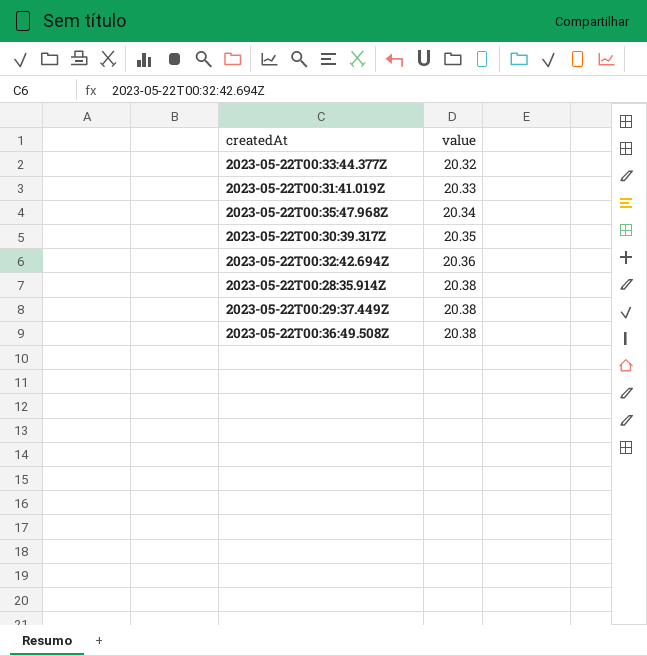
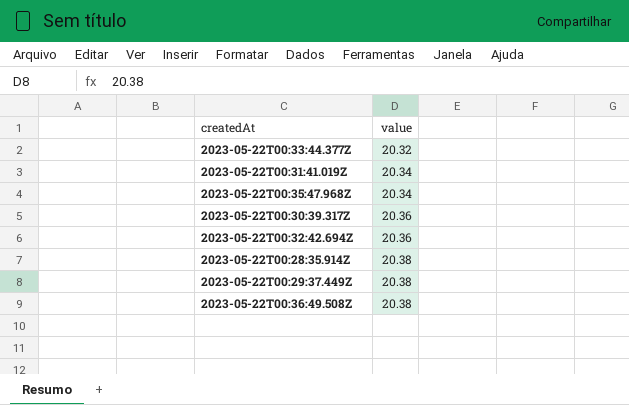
2023-05-22T00:31:41.019Z | value: 20.33 -> 20.34
2023-05-22T00:30:39.317Z | value: 20.35 -> 20.36

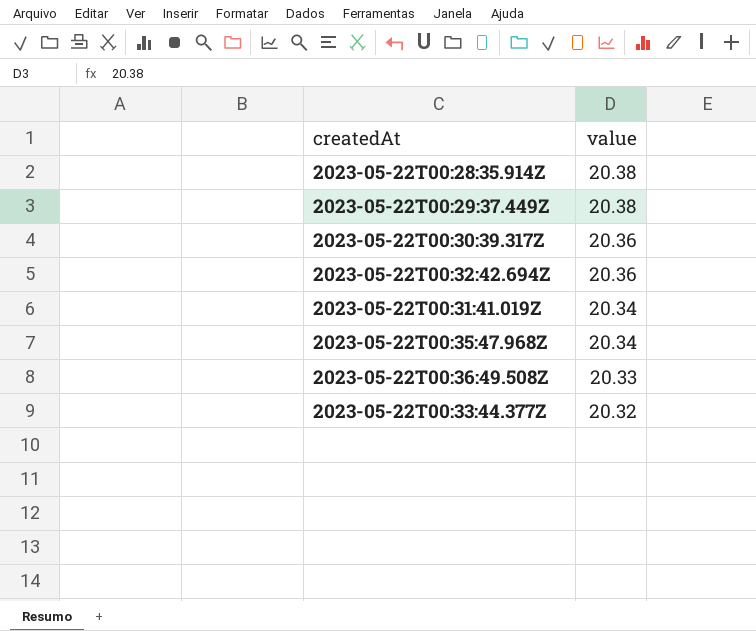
row order: value ascending -> value descending
2023-05-22T00:36:49.508Z | value: 20.38 -> 20.33

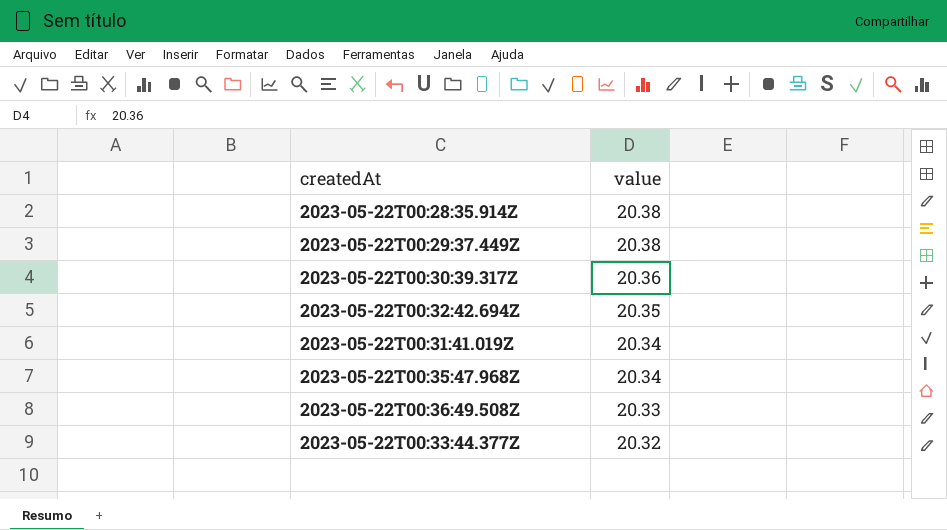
2023-05-22T00:32:42.694Z | value: 20.36 -> 20.35

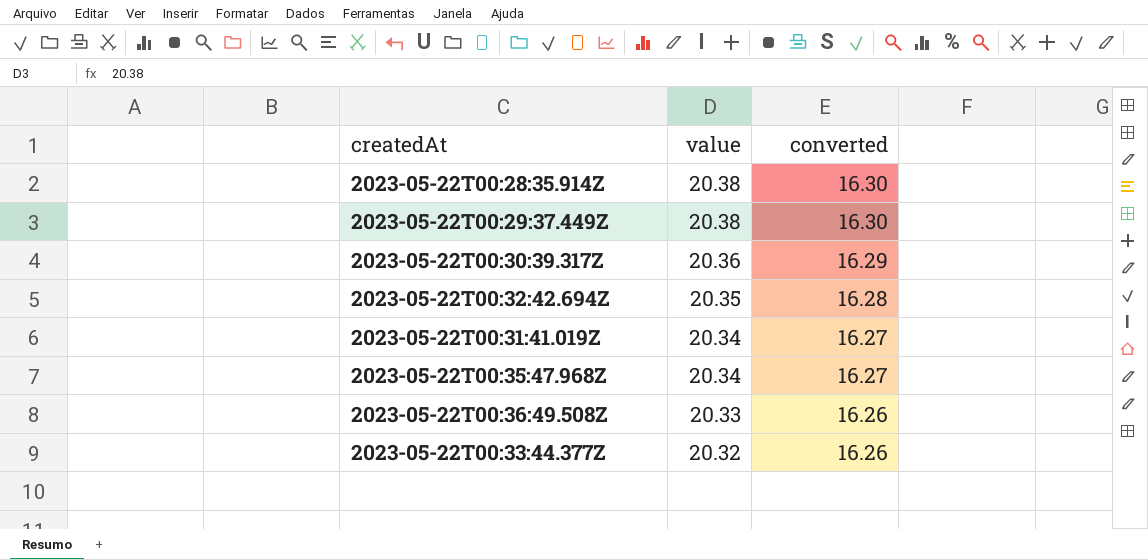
column converted | formula: none -> [value] * 0.8

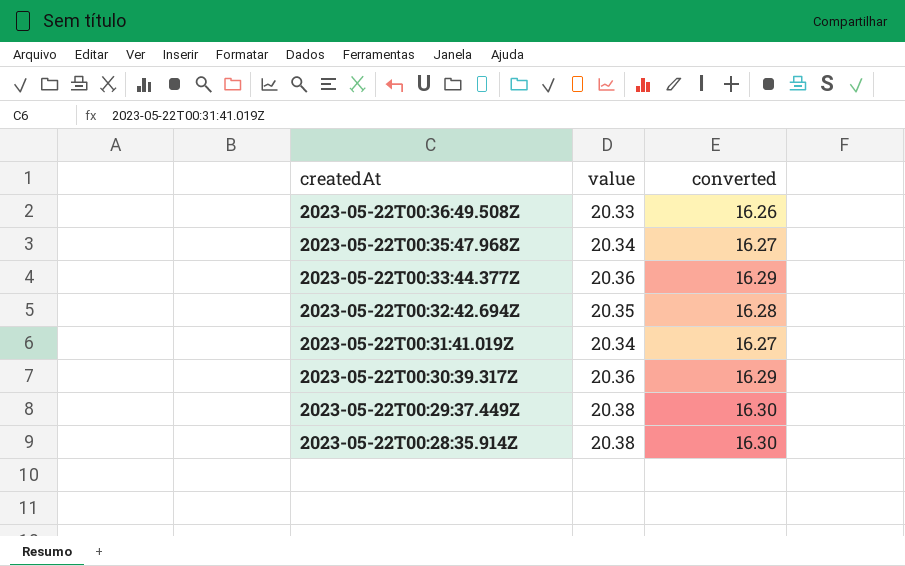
row order: value descending -> createdAt descending
2023-05-22T00:33:44.377Z | value: 20.32 -> 20.36
2023-05-22T00:33:44.377Z | converted: 16.26 -> 16.29

